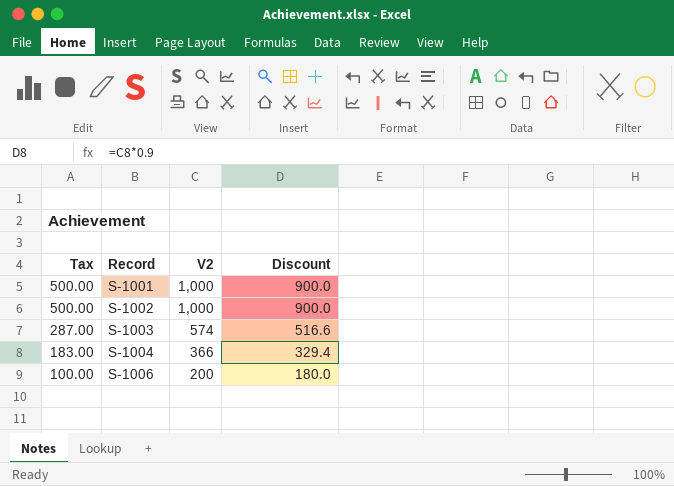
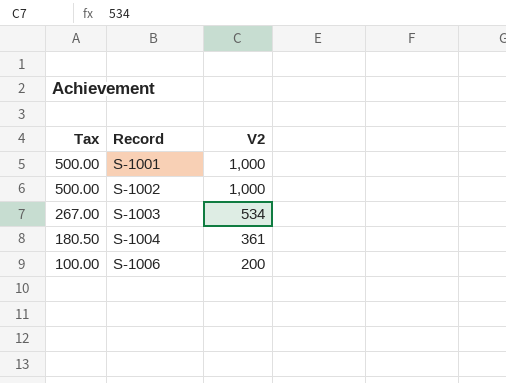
column Discount | formula: [V2] * 0.9 -> none
S-1003 | Tax: 287.00 -> 267.00
S-1003 | V2: 574 -> 534
S-1004 | Tax: 183.00 -> 180.50
S-1004 | V2: 366 -> 361

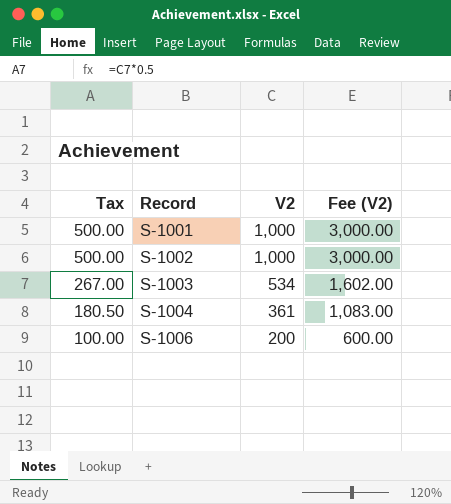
column Fee (V2) | formula: none -> [V2] * 3

